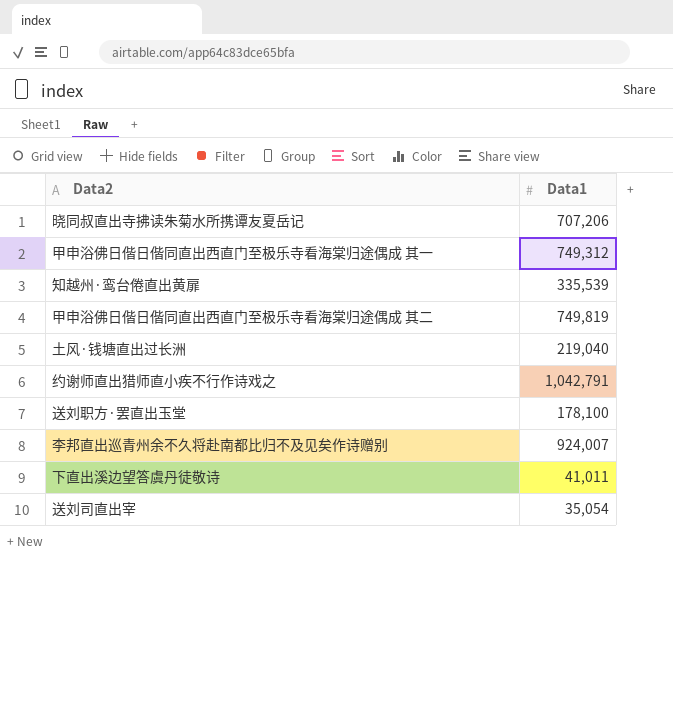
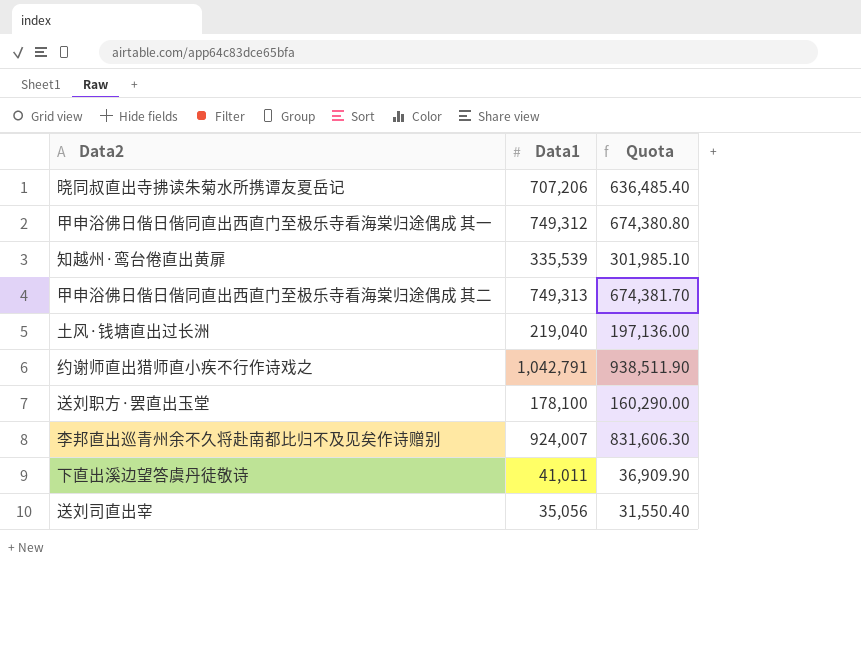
column Quota | formula: none -> [Data1] * 0.9
甲申浴佛日偕日偕同直出西直门至极乐寺看海棠归途偶成 其二 | Data1: 749,819 -> 749,313
送刘司直出宰 | Data1: 35,054 -> 35,056

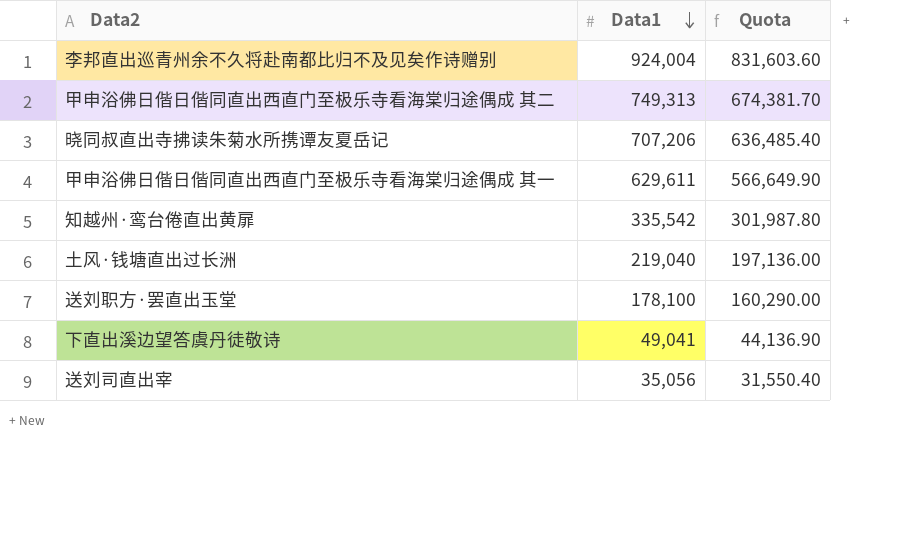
row order: none -> Data1 descending
row 约谢师直出猎师直小疾不行作诗戏之: 1,042,791 | 938,511.90 -> none
李邦直出巡青州余不久将赴南都比归不及见矣作诗赠别 | Data1: 924,007 -> 924,004
李邦直出巡青州余不久将赴南都比归不及见矣作诗赠别 | Quota: 831,606.30 -> 831,603.60
甲申浴佛日偕日偕同直出西直门至极乐寺看海棠归途偶成 其一 | Data1: 749,312 -> 629,611
甲申浴佛日偕日偕同直出西直门至极乐寺看海棠归途偶成 其一 | Quota: 674,380.80 -> 566,649.90
知越州·鸾台倦直出黄扉 | Data1: 335,539 -> 335,542
知越州·鸾台倦直出黄扉 | Quota: 301,985.10 -> 301,987.80
下直出溪边望答虞丹徒敬诗 | Data1: 41,011 -> 49,041
下直出溪边望答虞丹徒敬诗 | Quota: 36,909.90 -> 44,136.90

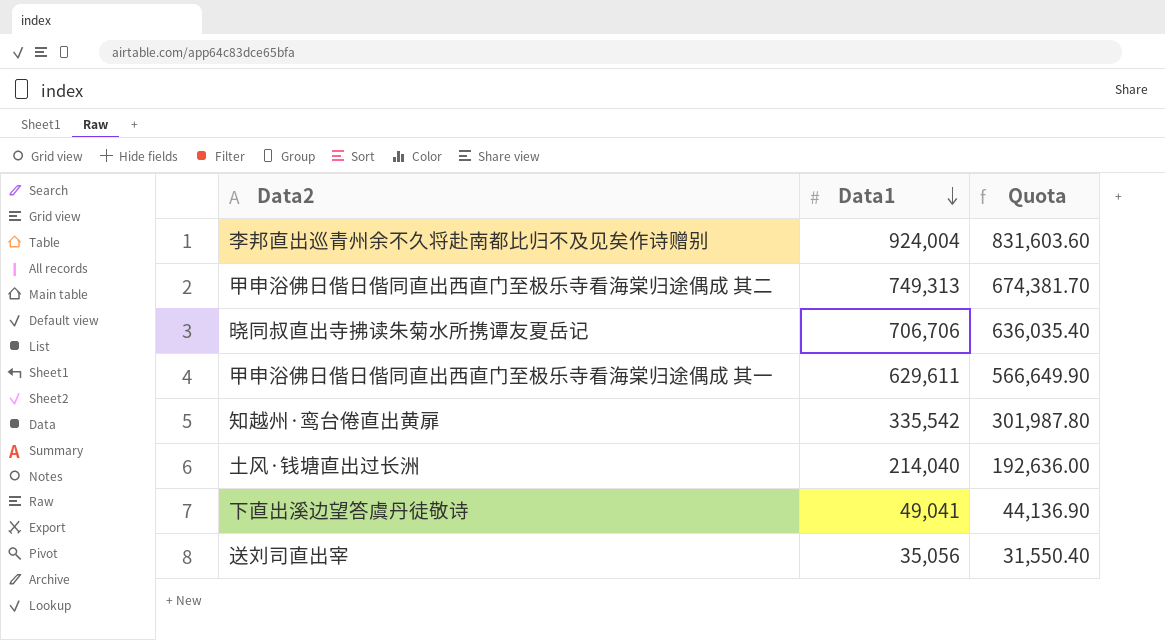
row 送刘职方·罢直出玉堂: 178,100 | 160,290.00 -> none
晓同叔直出寺拂读朱菊水所携谭友夏岳记 | Data1: 707,206 -> 706,706
晓同叔直出寺拂读朱菊水所携谭友夏岳记 | Quota: 636,485.40 -> 636,035.40
土风·钱塘直出过长洲 | Data1: 219,040 -> 214,040
土风·钱塘直出过长洲 | Quota: 197,136.00 -> 192,636.00

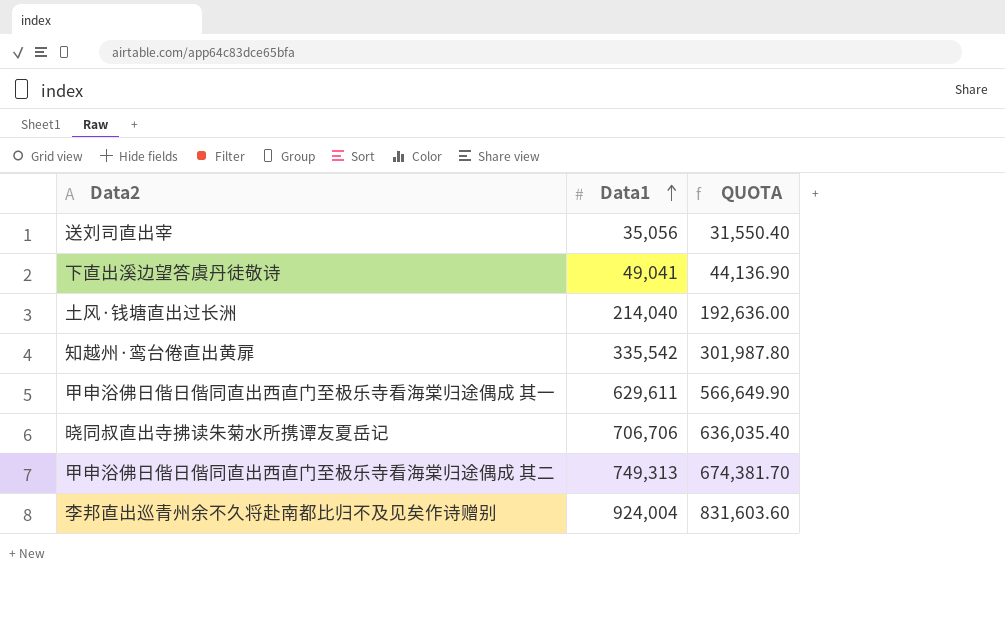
row order: Data1 descending -> Data1 ascending
column name: Quota -> QUOTA

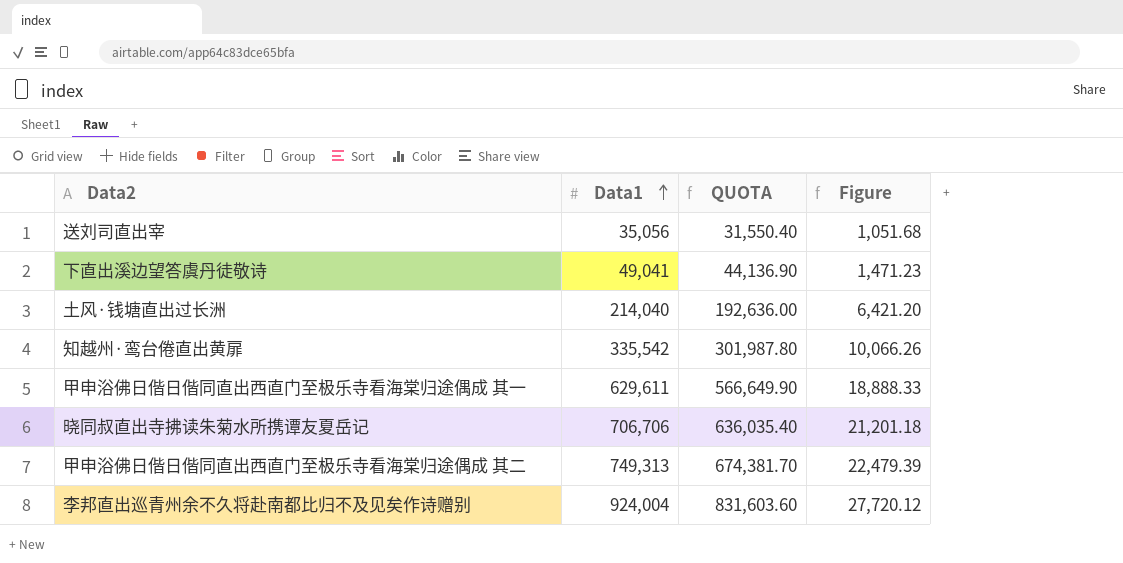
column Figure | formula: none -> [Data1] * 0.03

